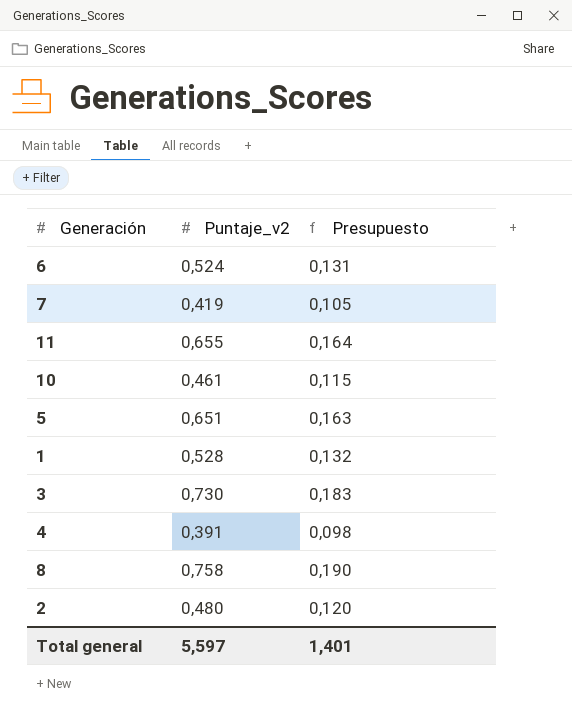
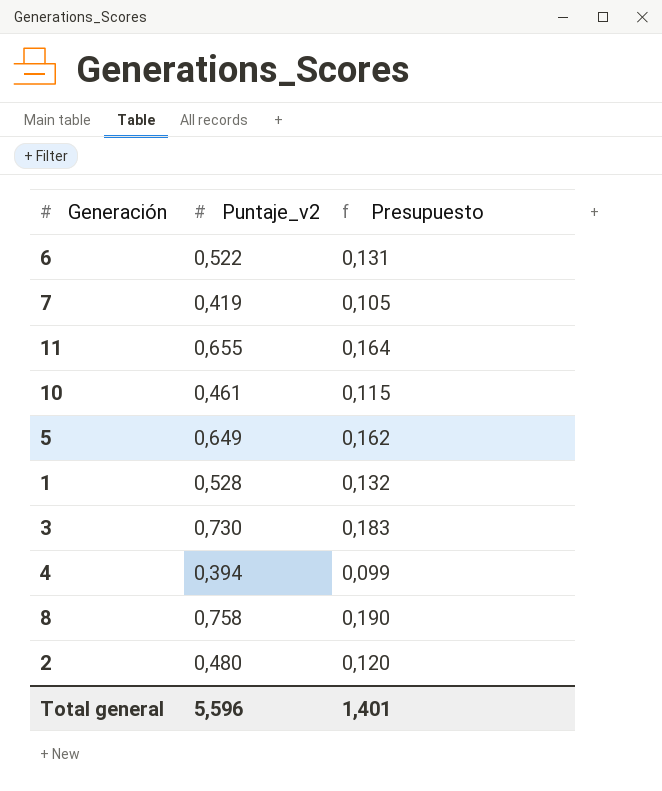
6 | Puntaje_v2: 0,524 -> 0,522
5 | Puntaje_v2: 0,651 -> 0,649
5 | Presupuesto: 0,163 -> 0,162
4 | Puntaje_v2: 0,391 -> 0,394
4 | Presupuesto: 0,098 -> 0,099
Total general | Puntaje_v2: 5,597 -> 5,596

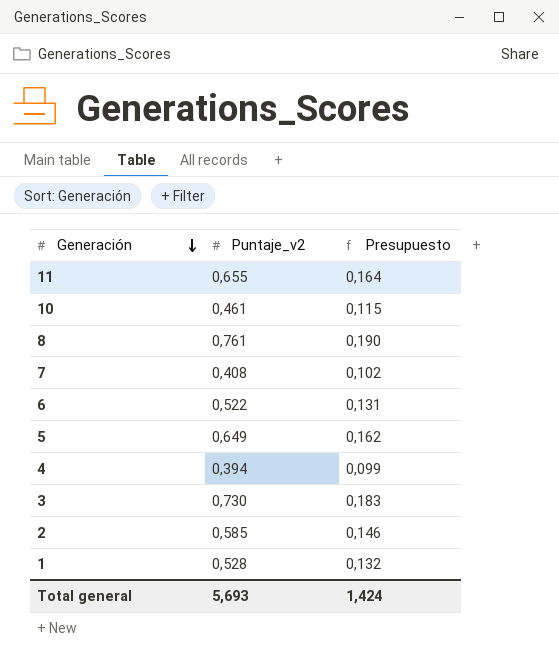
row order: none -> Generación descending
8 | Puntaje_v2: 0,758 -> 0,761
7 | Puntaje_v2: 0,419 -> 0,408
7 | Presupuesto: 0,105 -> 0,102
2 | Puntaje_v2: 0,480 -> 0,585
2 | Presupuesto: 0,120 -> 0,146
Total general | Puntaje_v2: 5,596 -> 5,693
Total general | Presupuesto: 1,401 -> 1,424

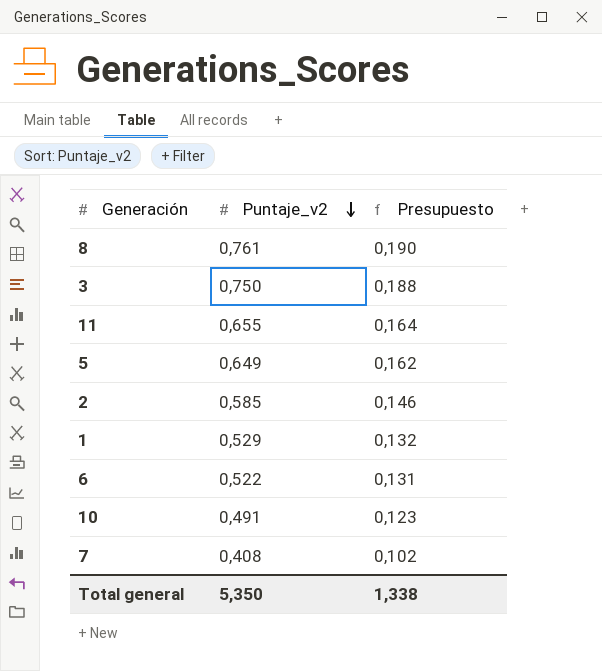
row order: Generación descending -> Puntaje_v2 descending
row 4: 0,394 | 0,099 -> none
3 | Puntaje_v2: 0,730 -> 0,750
3 | Presupuesto: 0,183 -> 0,188
1 | Puntaje_v2: 0,528 -> 0,529
10 | Puntaje_v2: 0,461 -> 0,491
10 | Presupuesto: 0,115 -> 0,123
Total general | Puntaje_v2: 5,693 -> 5,350
Total general | Presupuesto: 1,424 -> 1,338

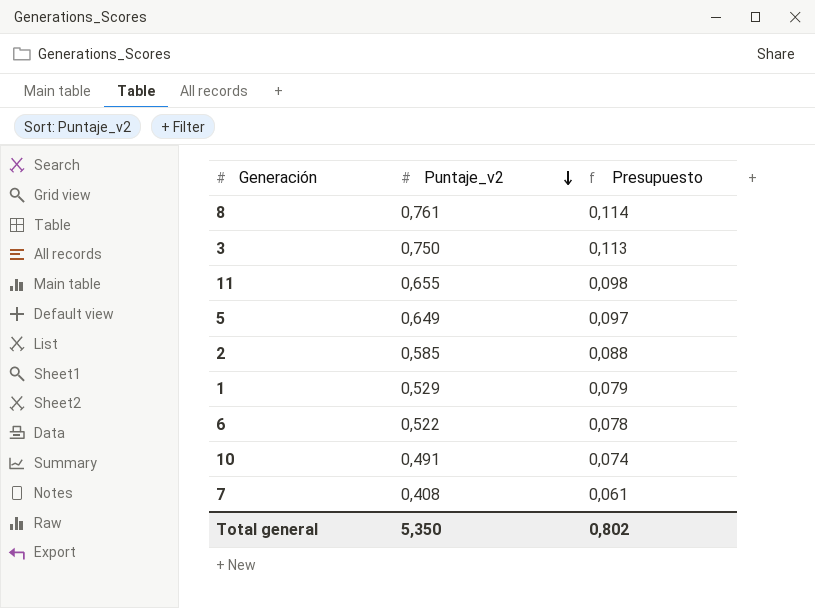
column Presupuesto | formula: [Puntaje_v2] * 0,25 -> [Puntaje_v2] * 0,15
Total general | Presupuesto: 1,338 -> 0,802

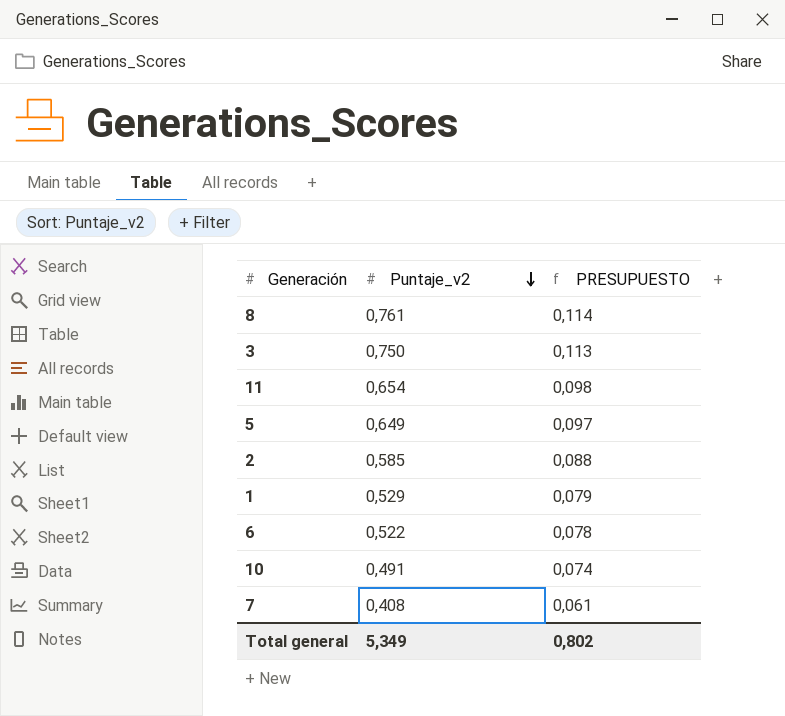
column name: Presupuesto -> PRESUPUESTO
11 | Puntaje_v2: 0,655 -> 0,654
Total general | Puntaje_v2: 5,350 -> 5,349

